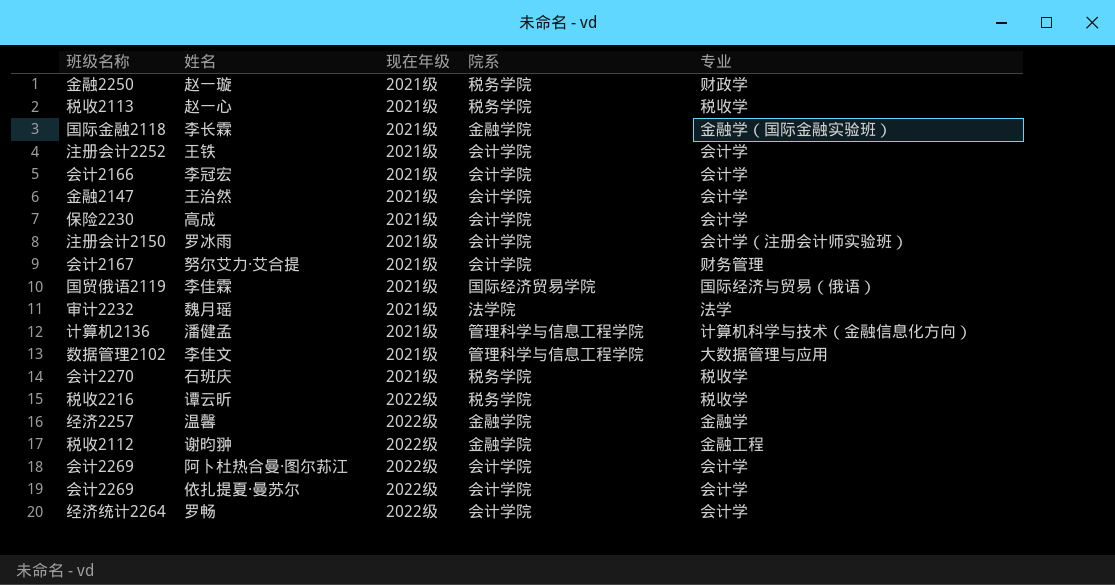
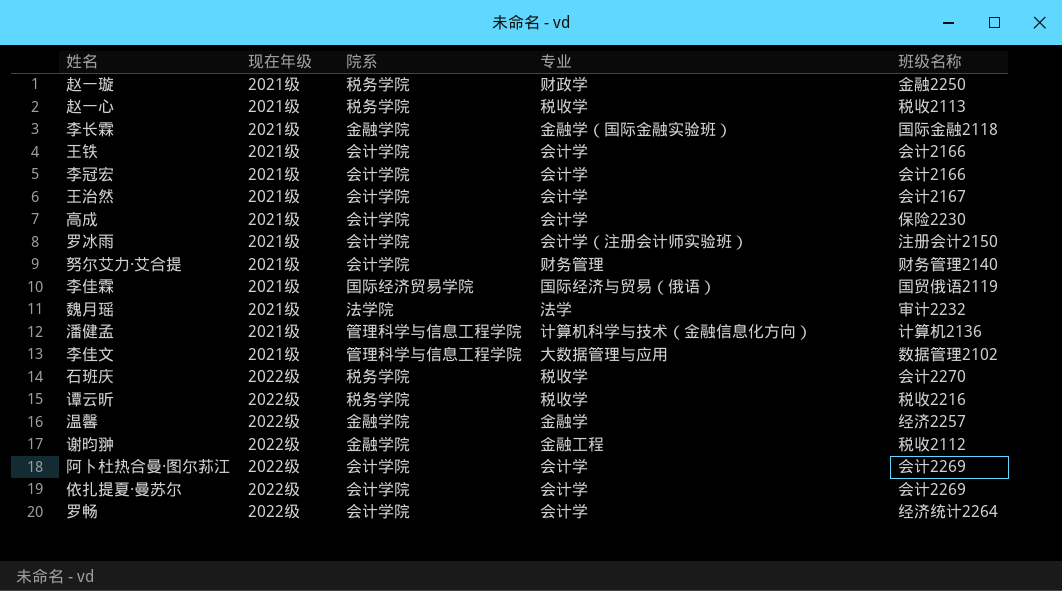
column 班级名称 | position: 1 -> 5
王铁 | 班级名称: 注册会计2252 -> 会计2166
王治然 | 班级名称: 金融2147 -> 会计2167
努尔艾力·艾合提 | 班级名称: 会计2167 -> 财务管理2140
石班庆 | 现在年级: 2021级 -> 2022级

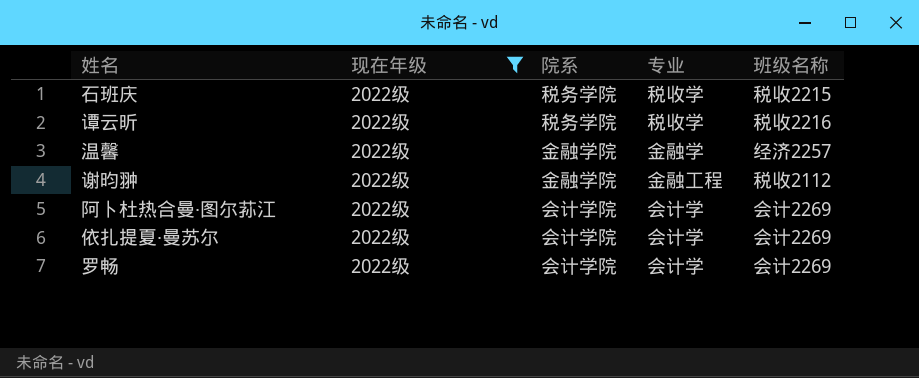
filter: none -> 现在年级 = 2022级
石班庆 | 班级名称: 会计2270 -> 税收2215
罗畅 | 班级名称: 经济统计2264 -> 会计2269

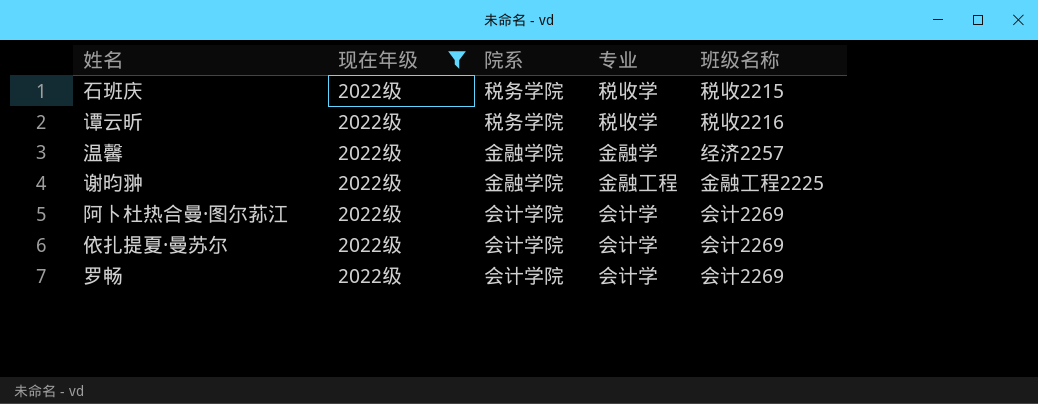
谢昀翀 | 班级名称: 税收2112 -> 金融工程2225

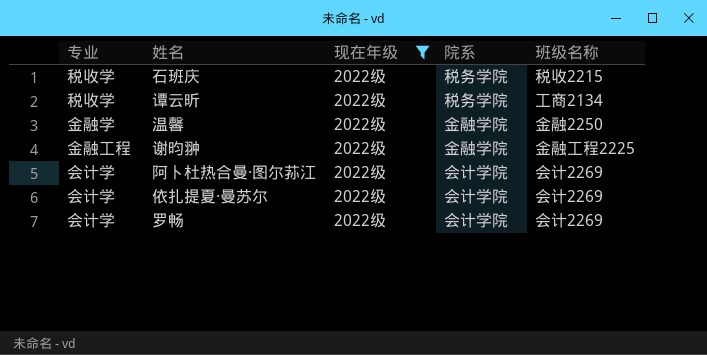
column 专业 | position: 4 -> 1
谭云昕 | 班级名称: 税收2216 -> 工商2134
温馨 | 班级名称: 经济2257 -> 金融2250

